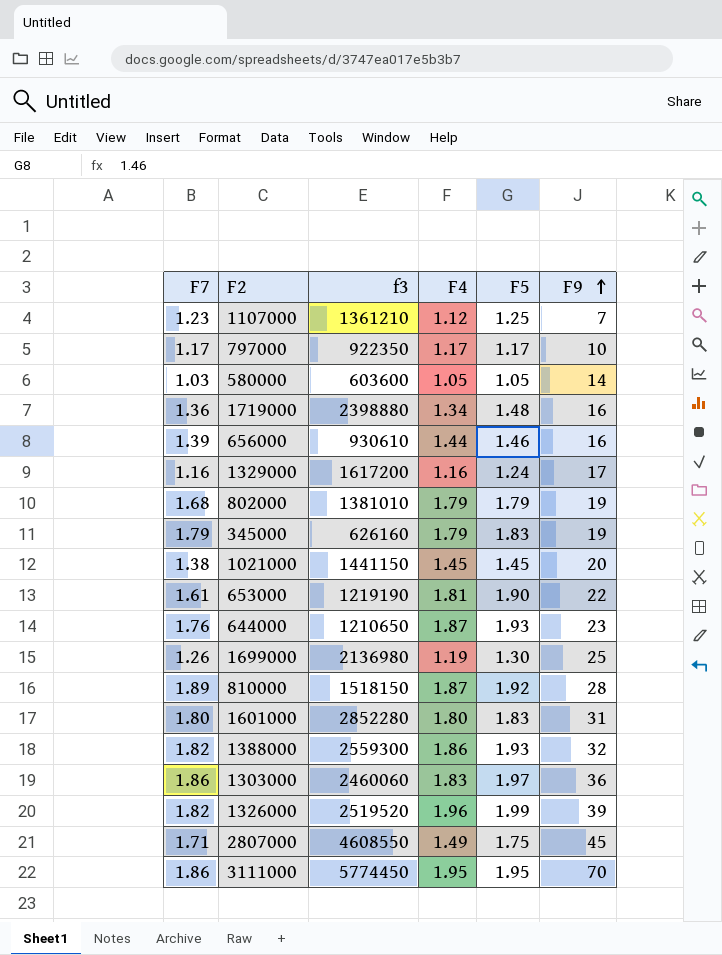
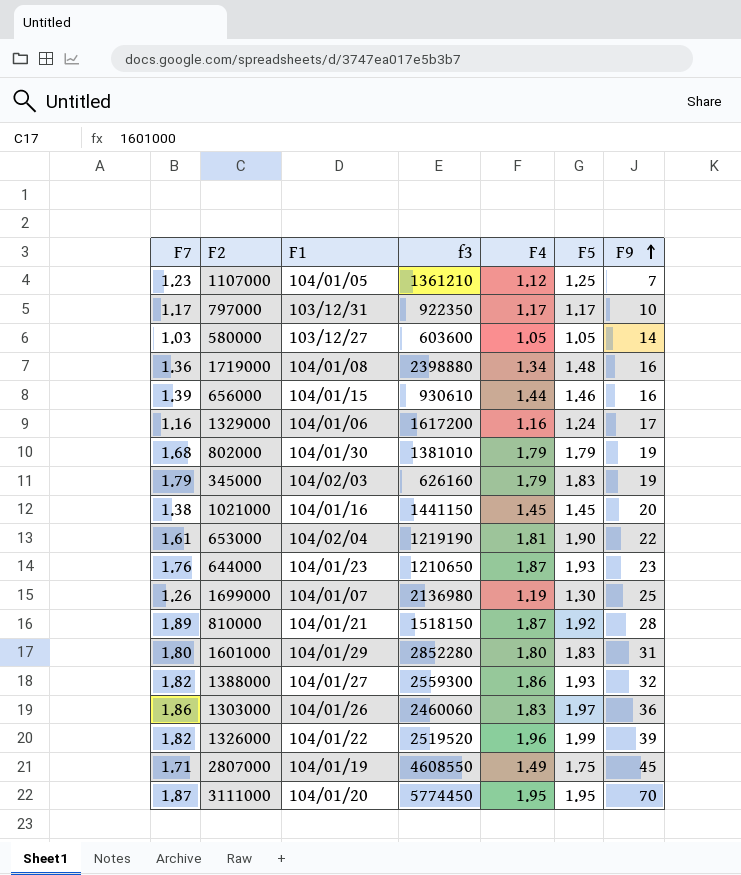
column F1 | position: none -> 3
3111000 | F7: 1.86 -> 1.87

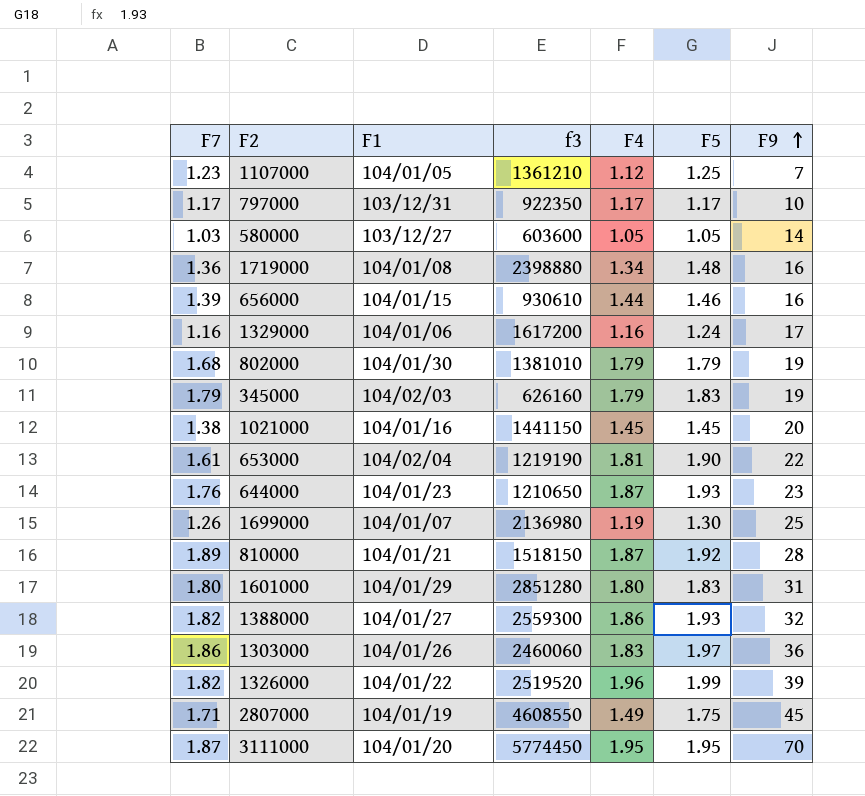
1601000 | f3: 2852280 -> 2851280

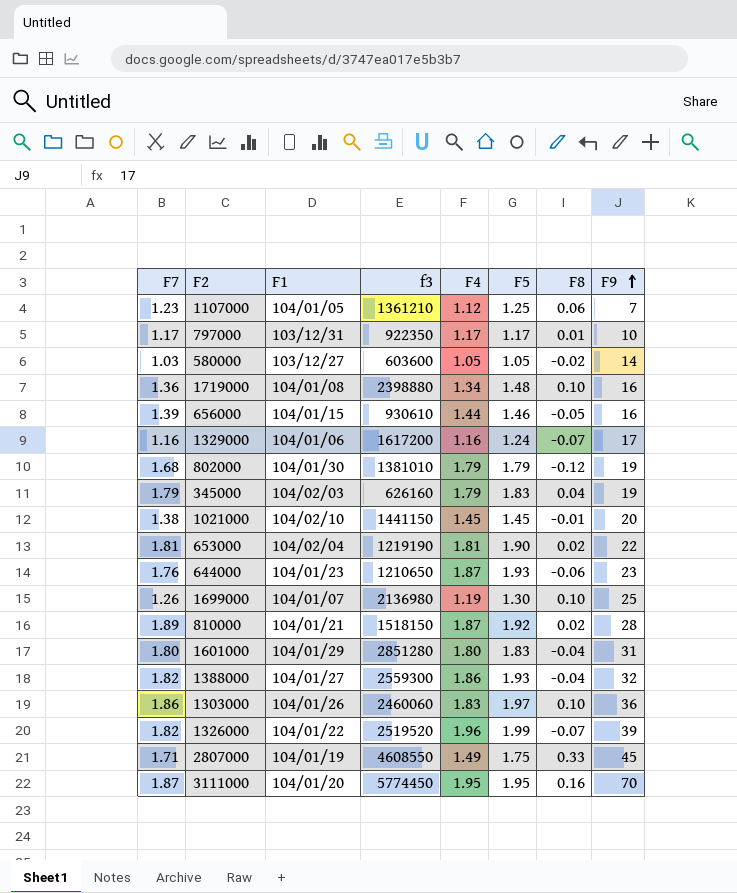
column F8 | position: none -> 7
1021000 | F1: 104/01/16 -> 104/02/10
653000 | F7: 1.61 -> 1.81

